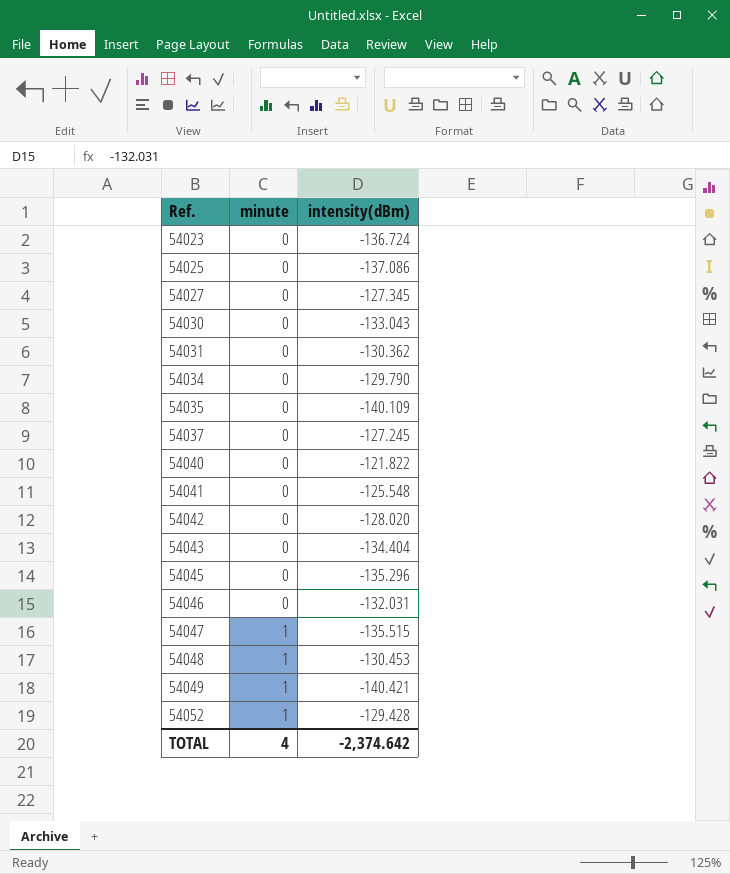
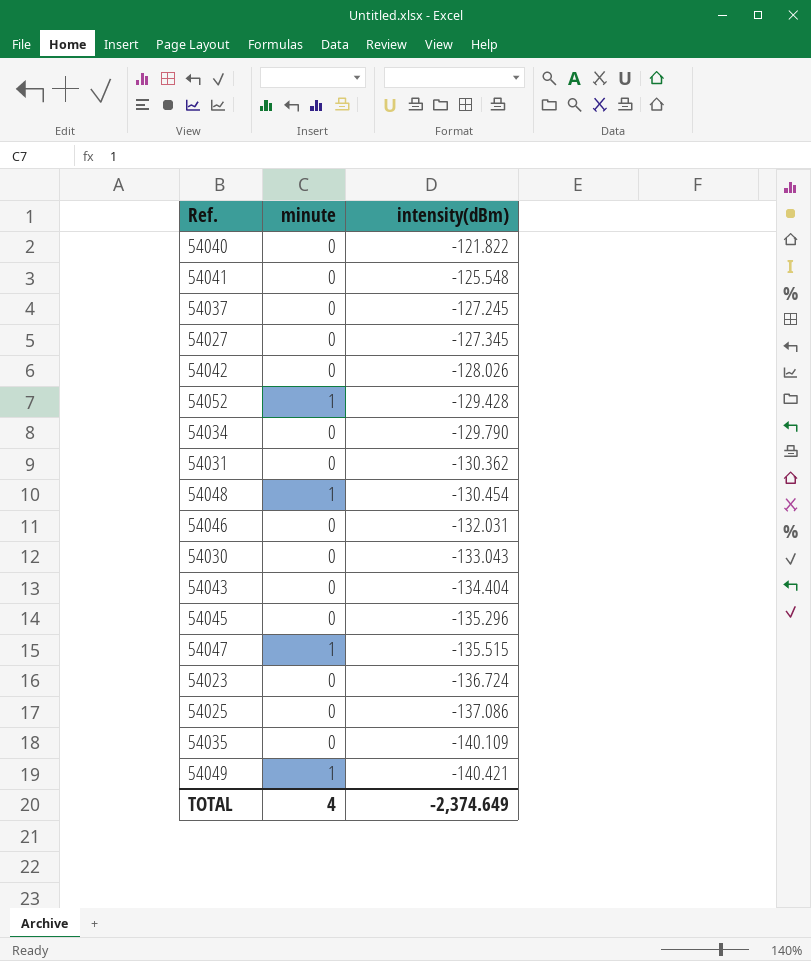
row order: Ref. ascending -> intensity(dBm) descending
54042 | intensity(dBm): -128.020 -> -128.026
54048 | intensity(dBm): -130.453 -> -130.454
TOTAL | intensity(dBm): -2,374.642 -> -2,374.649

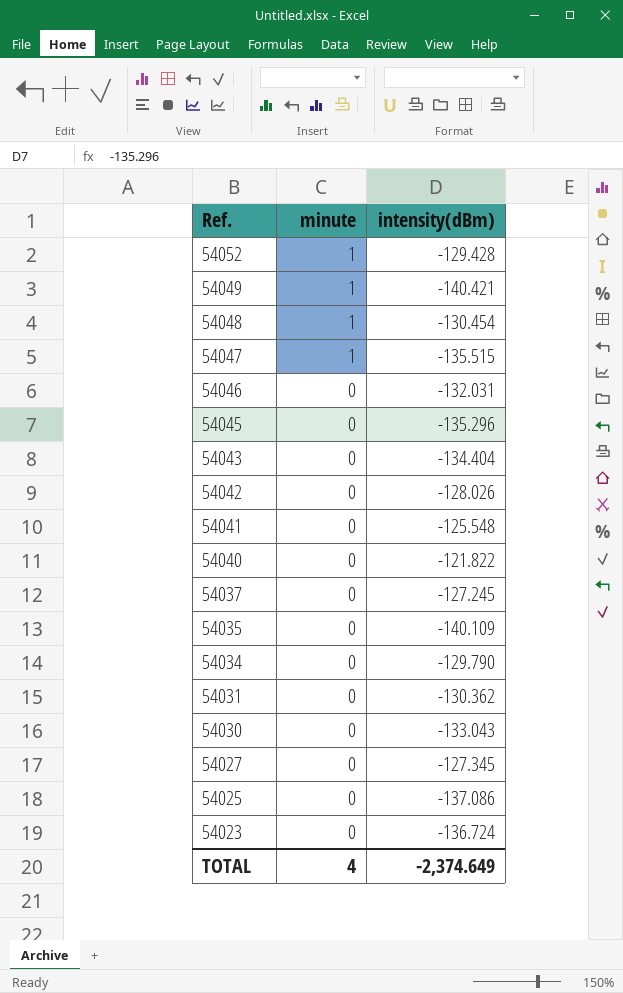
row order: intensity(dBm) descending -> Ref. descending

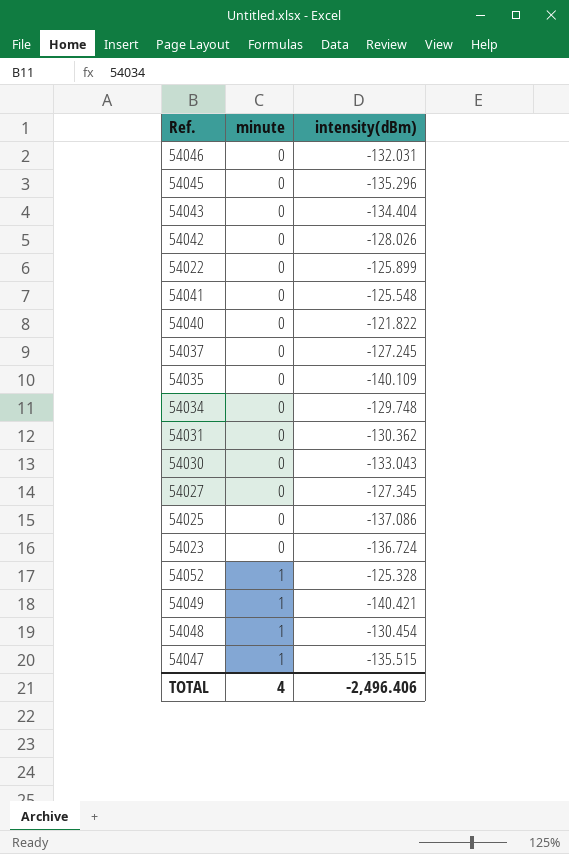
row order: Ref. descending -> minute ascending
row 54022: none -> 0 | -125.899
54034 | intensity(dBm): -129.790 -> -129.748
54052 | intensity(dBm): -129.428 -> -125.328
TOTAL | intensity(dBm): -2,374.649 -> -2,496.406

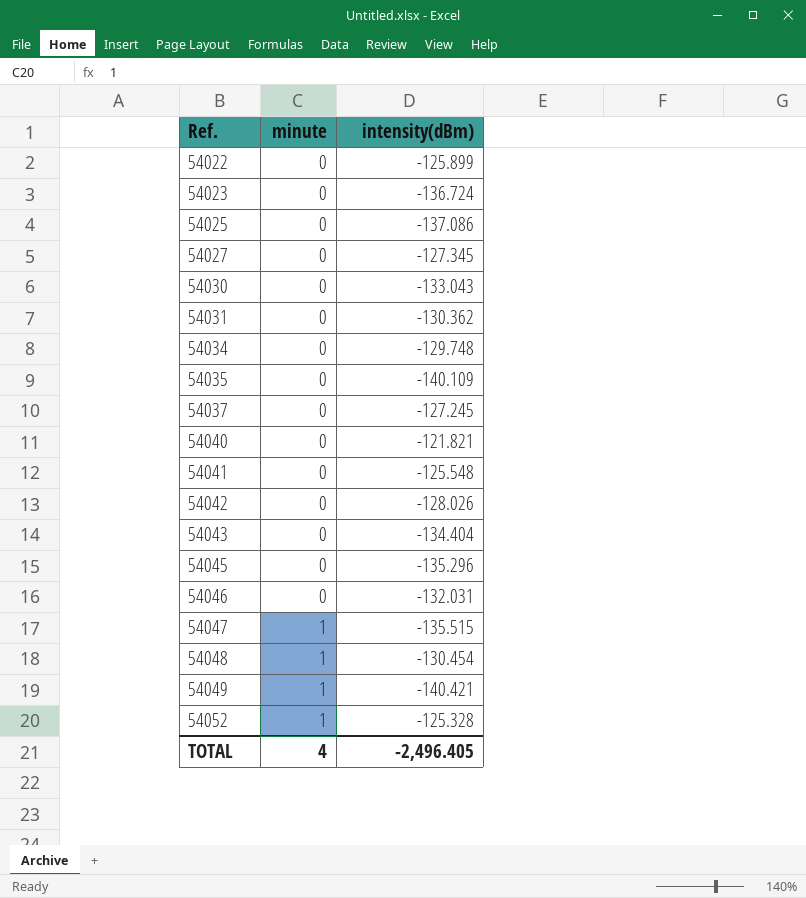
row order: minute ascending -> Ref. ascending
54040 | intensity(dBm): -121.822 -> -121.821
TOTAL | intensity(dBm): -2,496.406 -> -2,496.405

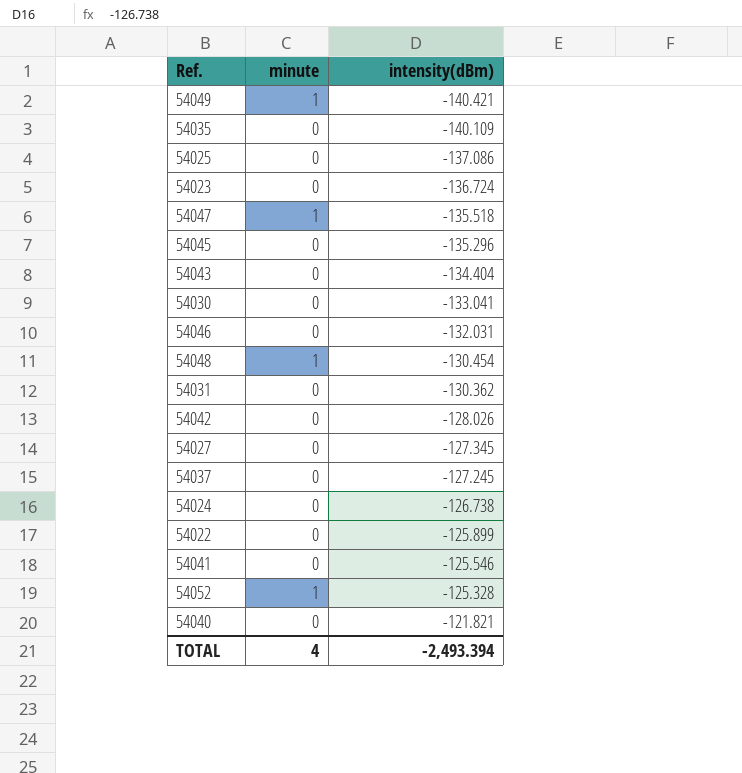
row order: Ref. ascending -> intensity(dBm) ascending
row 54034: 0 | -129.748 -> none
54047 | intensity(dBm): -135.515 -> -135.518
54030 | intensity(dBm): -133.043 -> -133.041
row 54024: none -> 0 | -126.738
54041 | intensity(dBm): -125.548 -> -125.546
TOTAL | intensity(dBm): -2,496.405 -> -2,493.394

